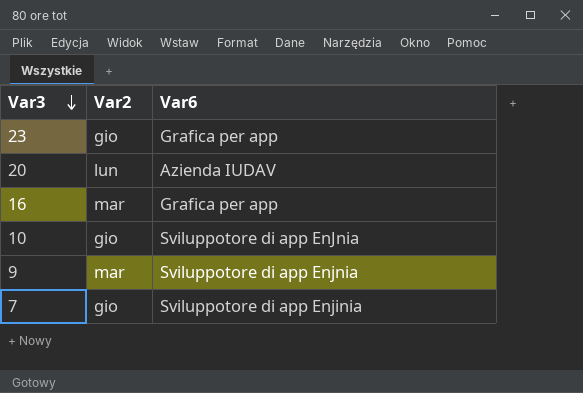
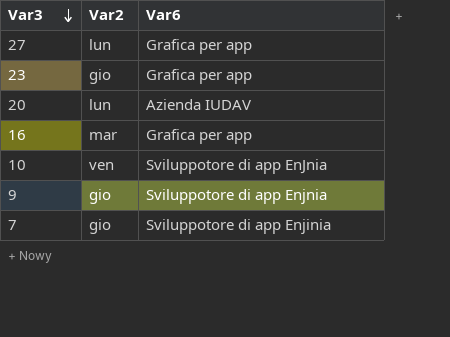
row 27: none -> lun | Grafica per app
10 | Var2: gio -> ven
9 | Var2: mar -> gio

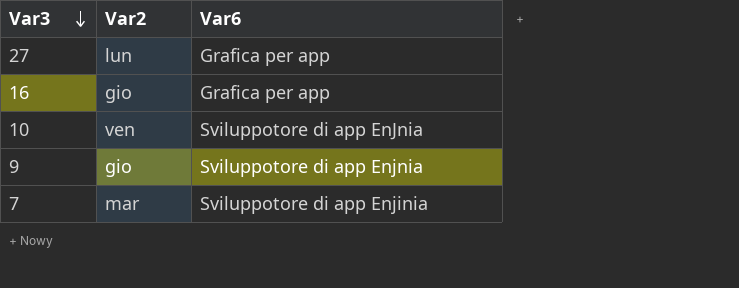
row 23: gio | Grafica per app -> none
row 20: lun | Azienda IUDAV -> none
16 | Var2: mar -> gio
7 | Var2: gio -> mar

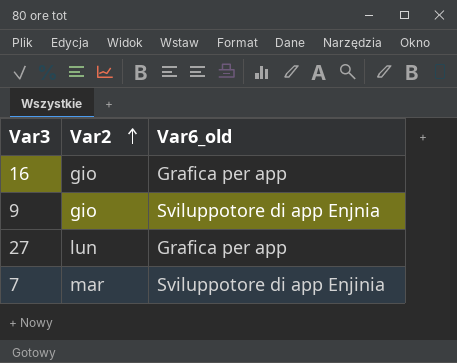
row order: Var3 descending -> Var2 ascending
column name: Var6 -> Var6_old
row 10: ven | Sviluppotore di app EnJnia -> none

